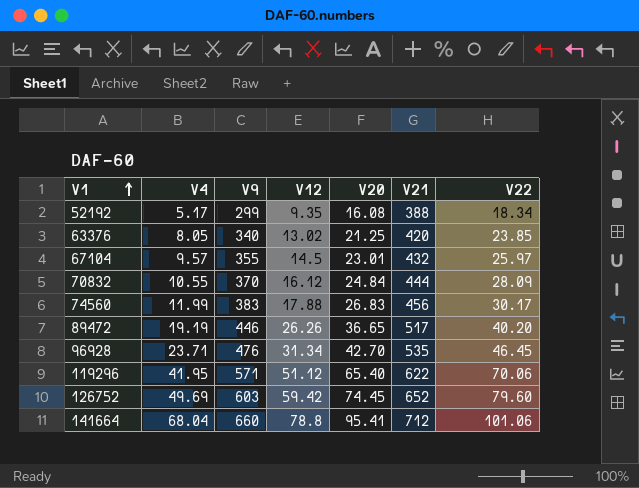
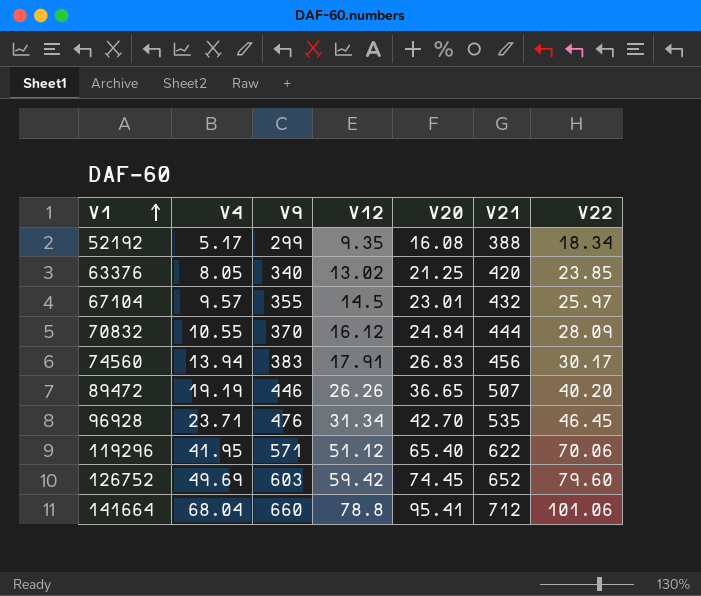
74560 | V4: 11.99 -> 13.94
74560 | V12: 17.88 -> 17.91
89472 | V21: 517 -> 507

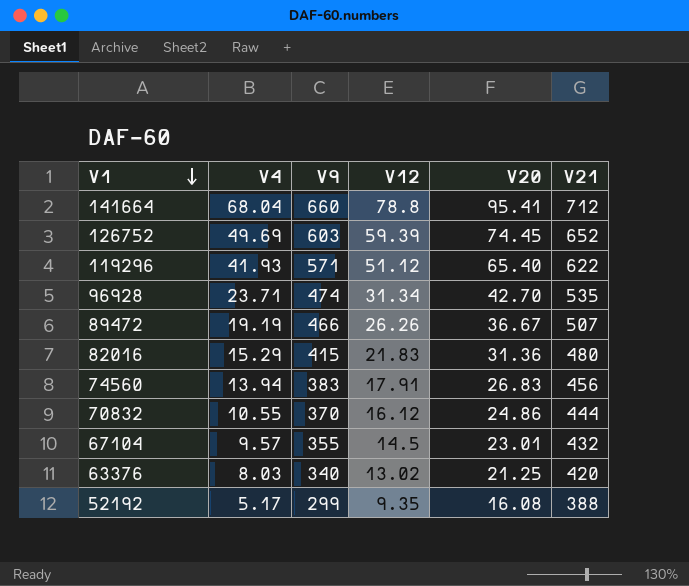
row order: V1 ascending -> V1 descending
column V22 | position: 7 -> none
126752 | V12: 59.42 -> 59.39
119296 | V4: 41.95 -> 41.93
96928 | V9: 476 -> 474
89472 | V9: 446 -> 466
89472 | V20: 36.65 -> 36.67
row 82016: none -> 15.29 | 415 | 21.83 | 31.36 | 480
70832 | V20: 24.84 -> 24.86
63376 | V4: 8.05 -> 8.03

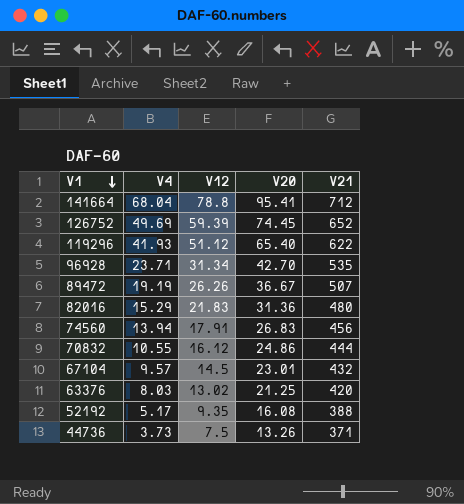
column V9 | position: 3 -> none
row 44736: none -> 3.73 | 7.5 | 13.26 | 371

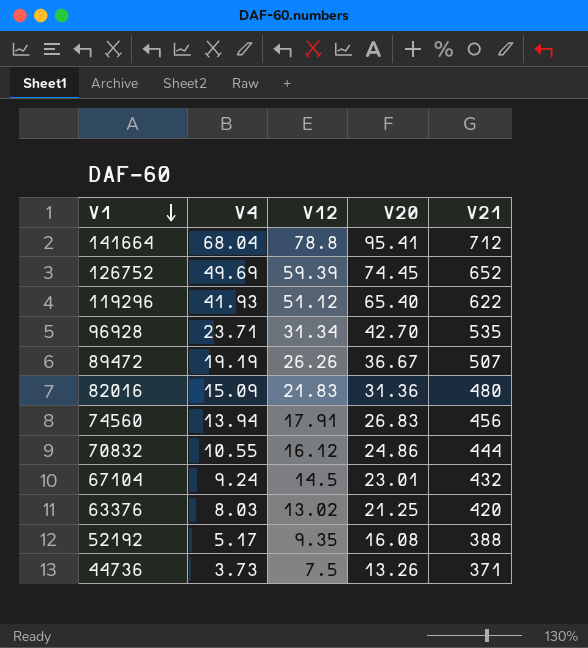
82016 | V4: 15.29 -> 15.09
67104 | V4: 9.57 -> 9.24

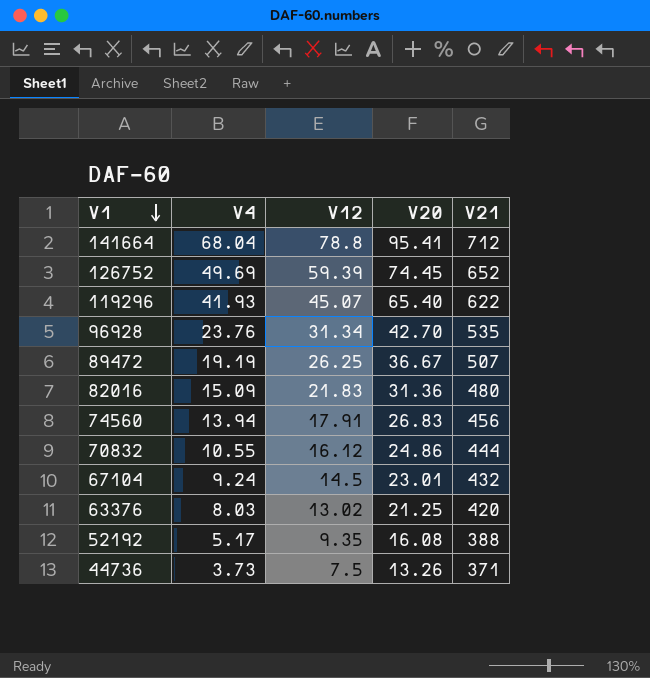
119296 | V12: 51.12 -> 45.07
96928 | V4: 23.71 -> 23.76
89472 | V12: 26.26 -> 26.25

